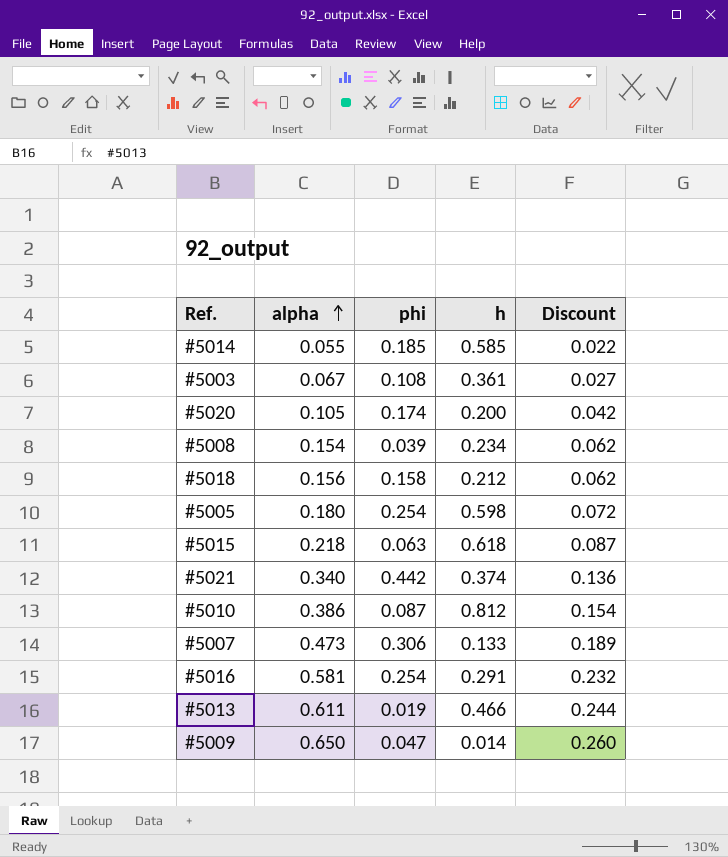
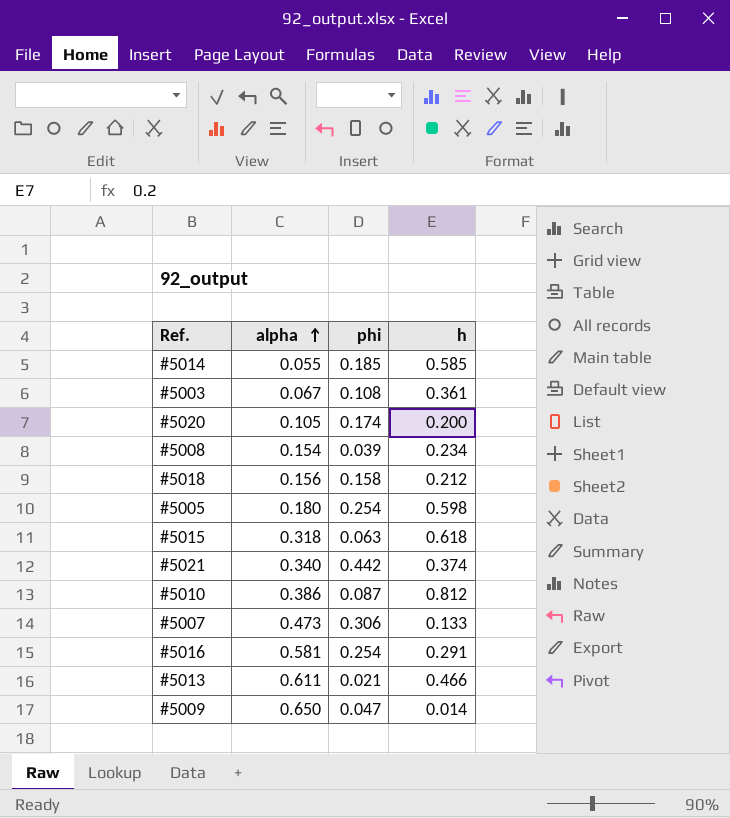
column Discount | formula: [alpha] * 0.4 -> none
#5015 | alpha: 0.218 -> 0.318
#5013 | phi: 0.019 -> 0.021

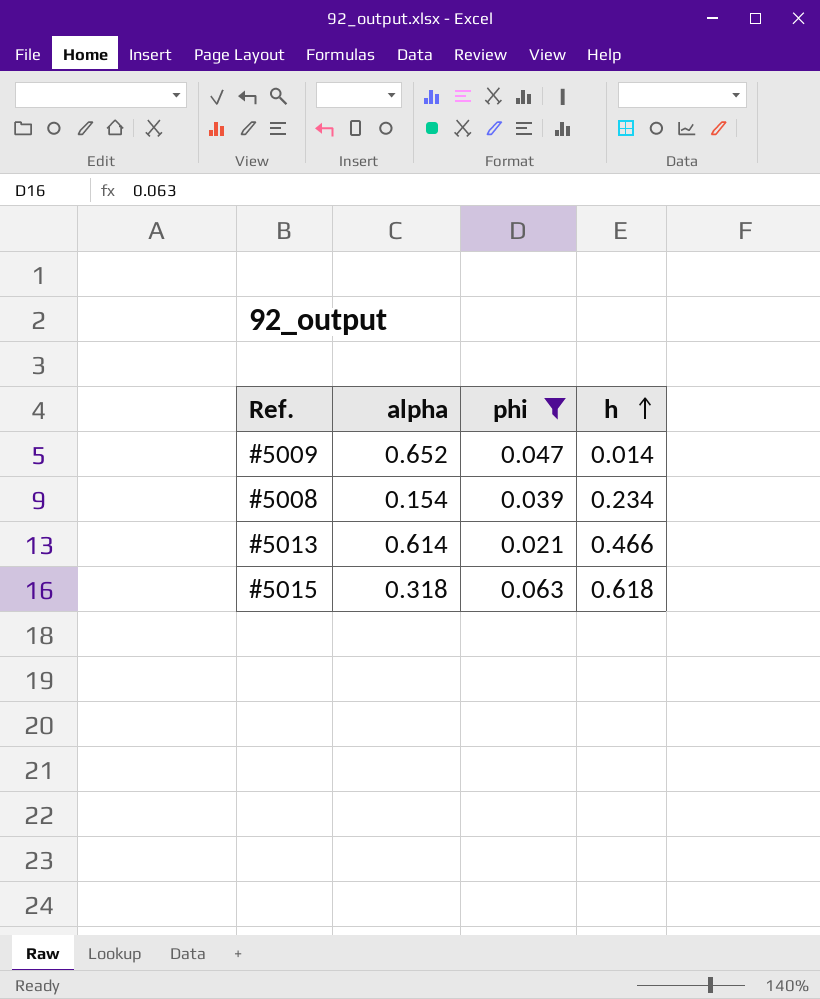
filter: none -> phi <= 0.063
row order: alpha ascending -> h ascending
#5009 | alpha: 0.650 -> 0.652
#5013 | alpha: 0.611 -> 0.614

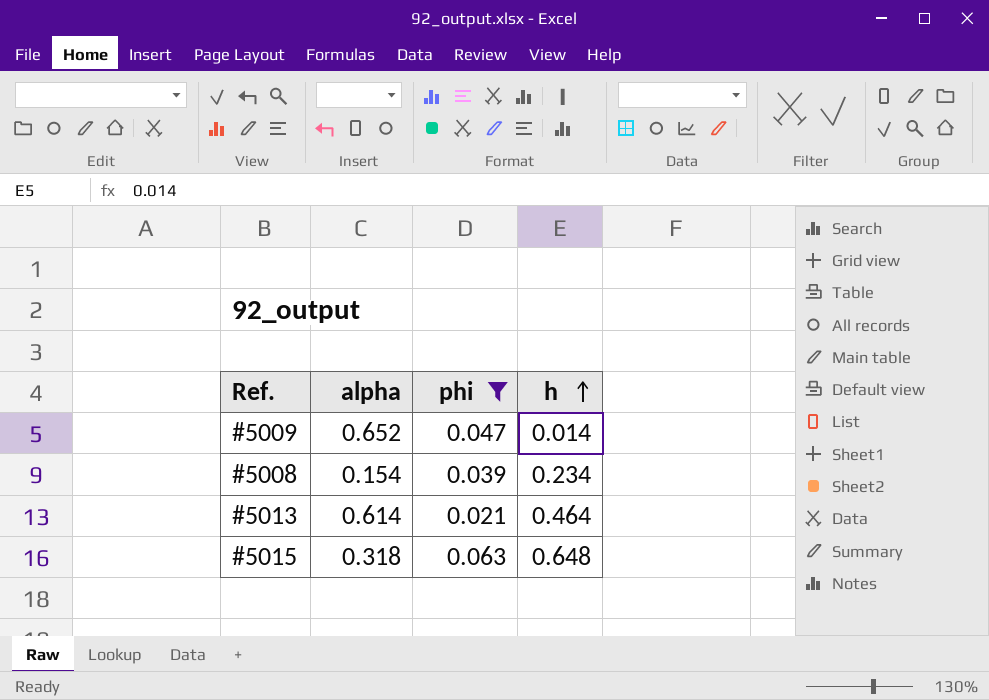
#5013 | h: 0.466 -> 0.464
#5015 | h: 0.618 -> 0.648

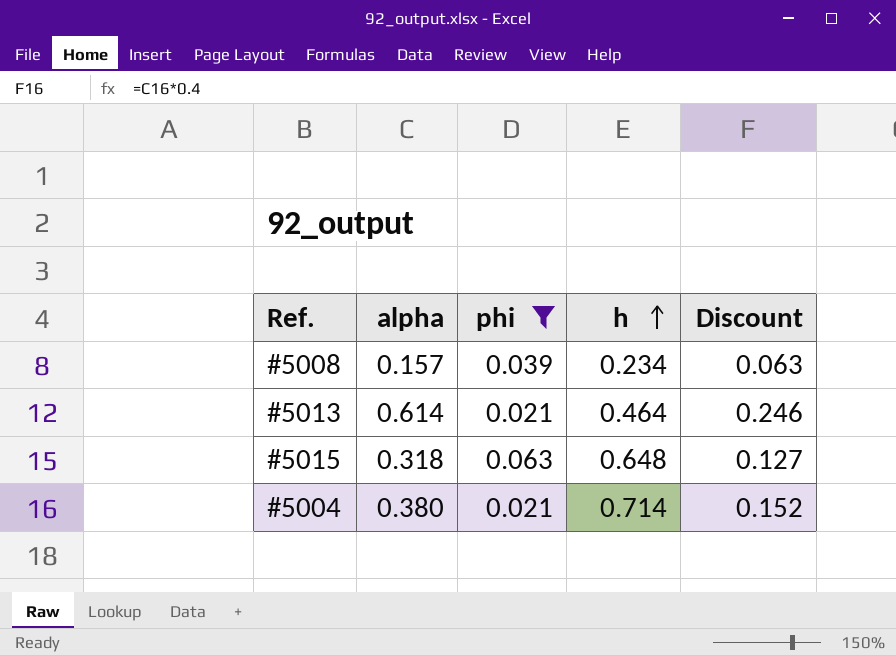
column Discount | formula: none -> [alpha] * 0.4
row #5009: 0.652 | 0.047 | 0.014 -> none
#5008 | alpha: 0.154 -> 0.157
row #5004: none -> 0.380 | 0.021 | 0.714 | 0.152

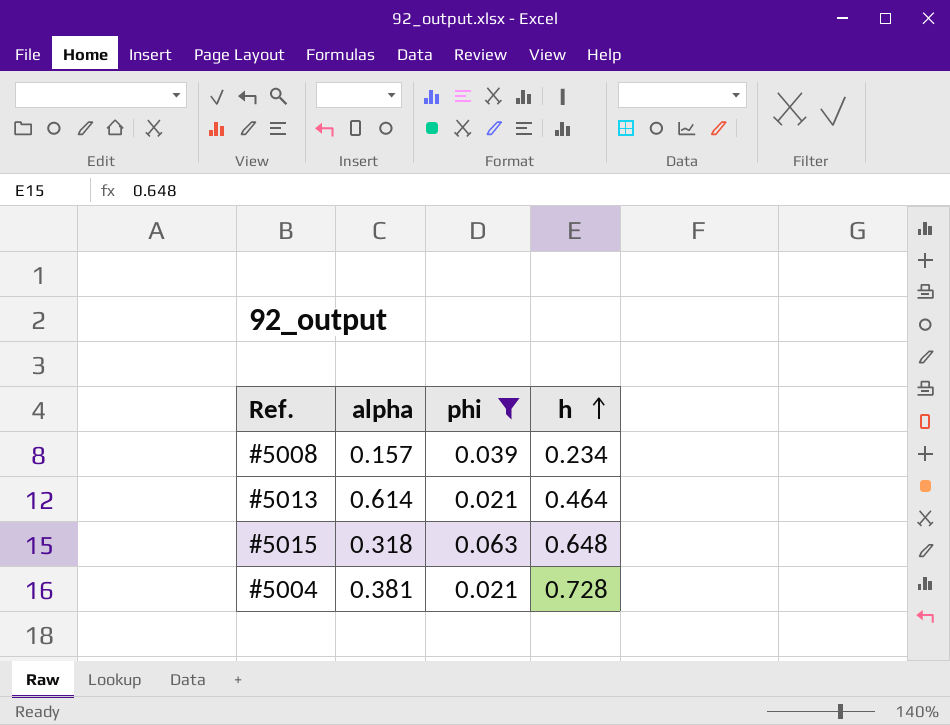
column Discount | formula: [alpha] * 0.4 -> none
#5004 | alpha: 0.380 -> 0.381
#5004 | h: 0.714 -> 0.728

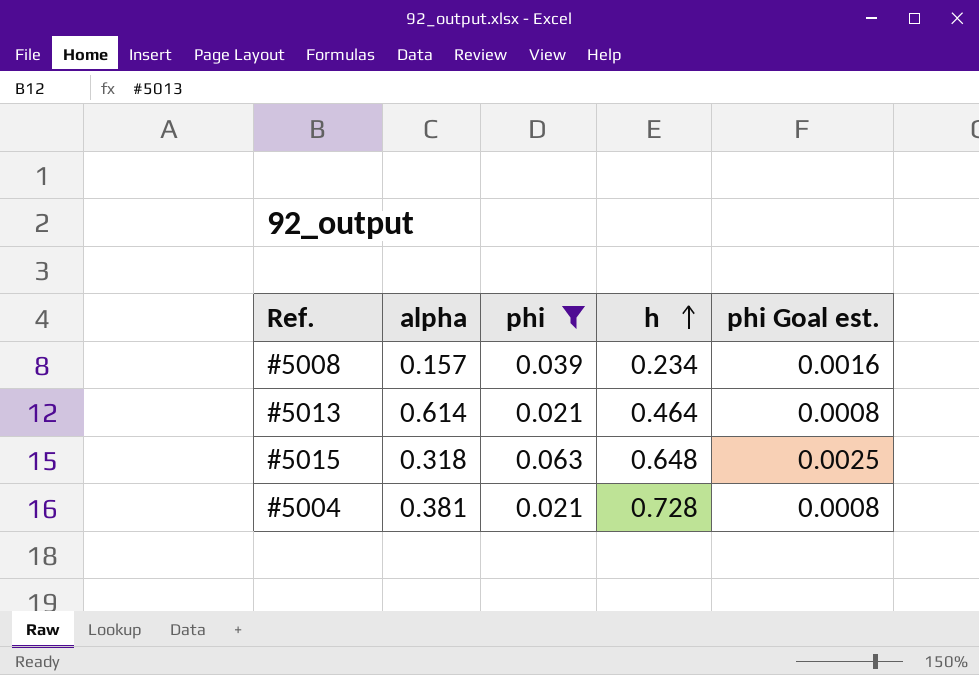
column phi Goal est. | formula: none -> [phi] * 0.04

